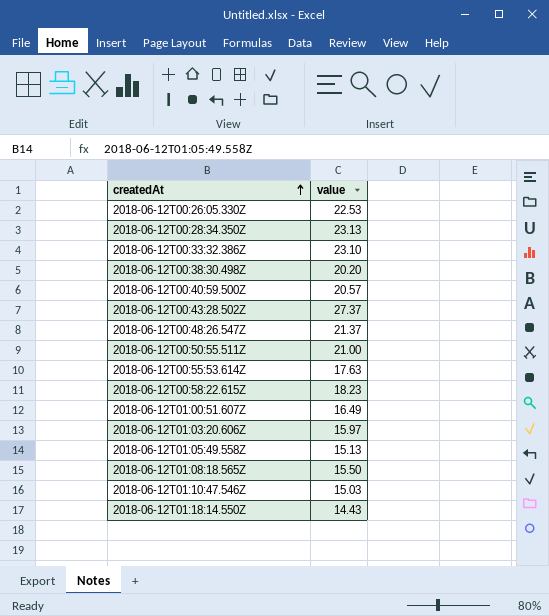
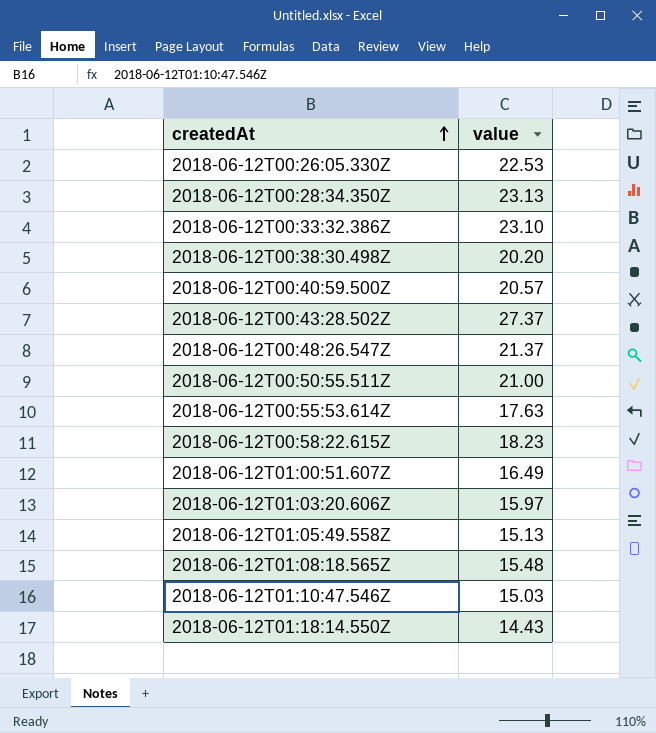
2018-06-12T01:08:18.565Z | value: 15.50 -> 15.48

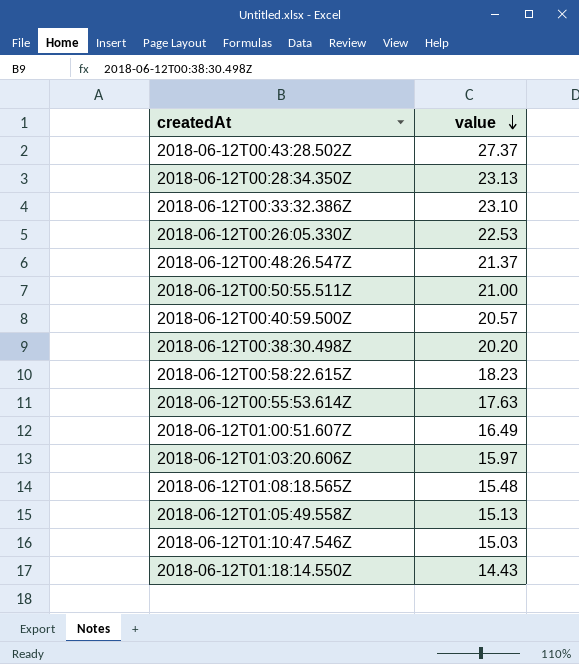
row order: createdAt ascending -> value descending

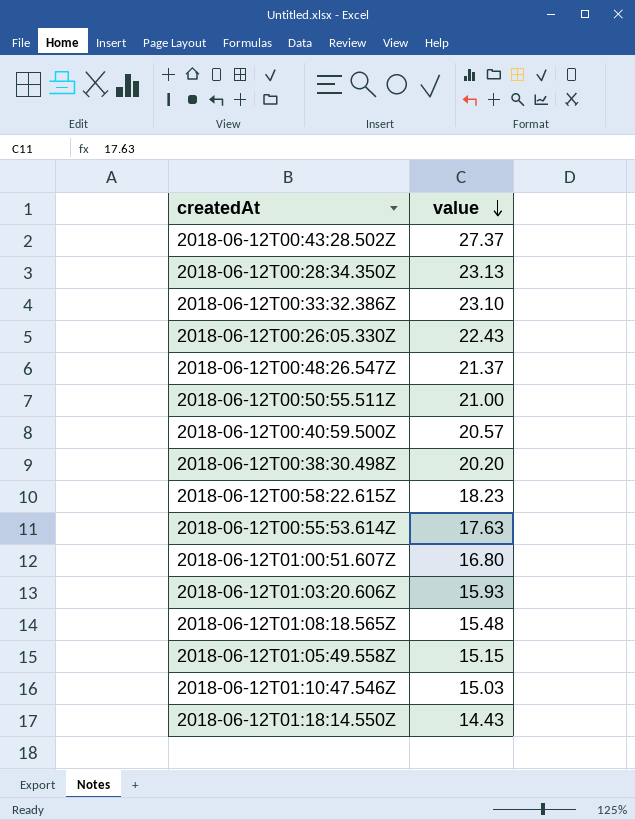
2018-06-12T00:26:05.330Z | value: 22.53 -> 22.43
2018-06-12T01:00:51.607Z | value: 16.49 -> 16.80
2018-06-12T01:03:20.606Z | value: 15.97 -> 15.93
2018-06-12T01:05:49.558Z | value: 15.13 -> 15.15

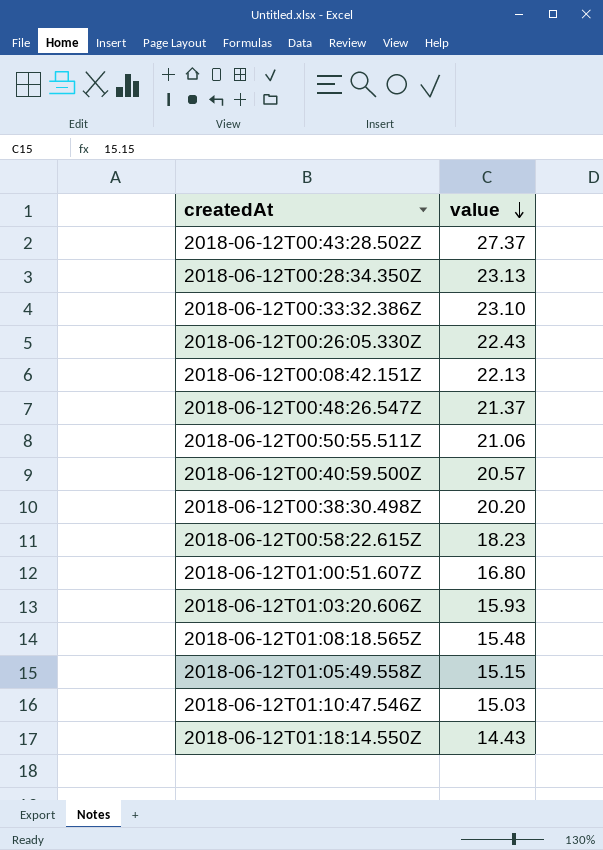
row 2018-06-12T00:55:53.614Z: 17.63 -> none
row 2018-06-12T00:08:42.151Z: none -> 22.13
2018-06-12T00:50:55.511Z | value: 21.00 -> 21.06

